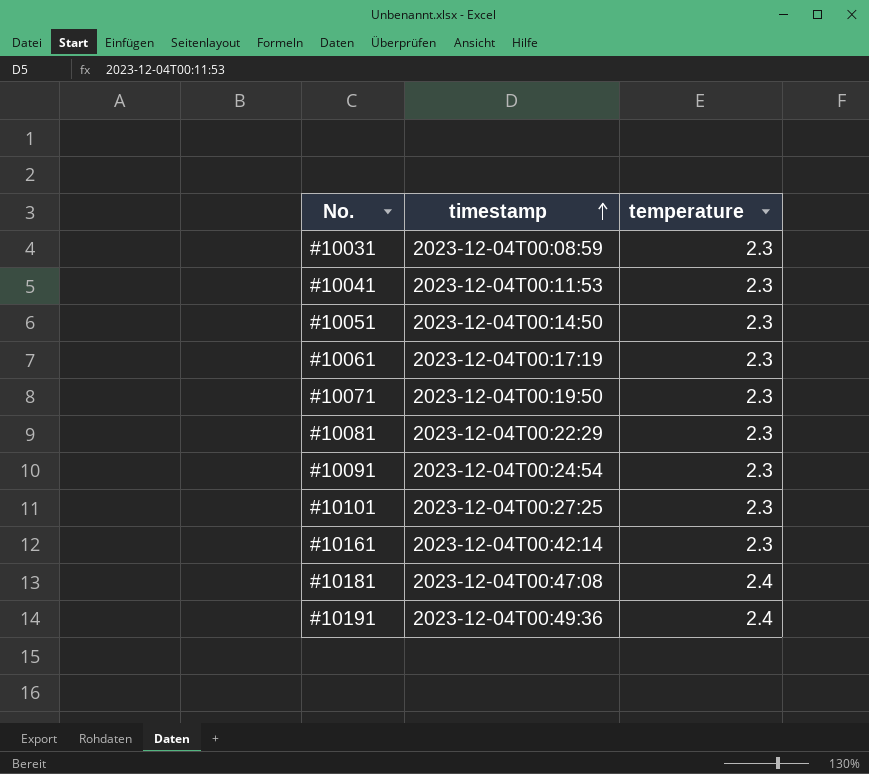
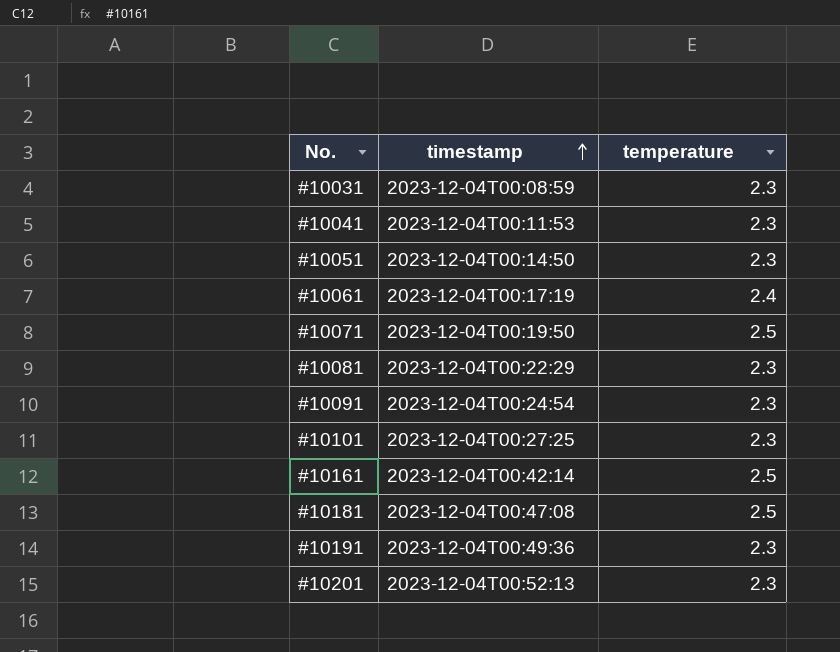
#10061 | temperature: 2.3 -> 2.4
#10071 | temperature: 2.3 -> 2.5
#10161 | temperature: 2.3 -> 2.5
#10181 | temperature: 2.4 -> 2.5
#10191 | temperature: 2.4 -> 2.3
row #10201: none -> 2023-12-04T00:52:13 | 2.3

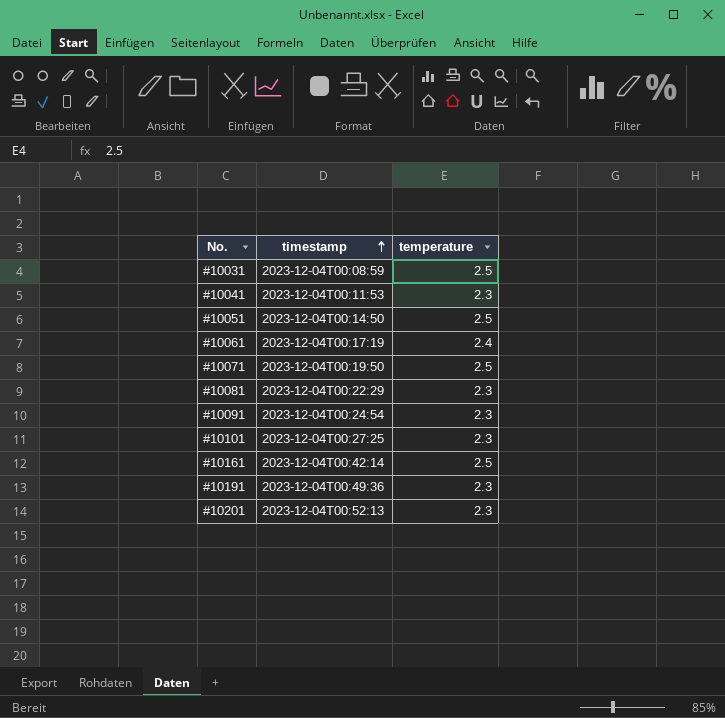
row #10181: 2023-12-04T00:47:08 | 2.5 -> none
#10031 | temperature: 2.3 -> 2.5
#10051 | temperature: 2.3 -> 2.5

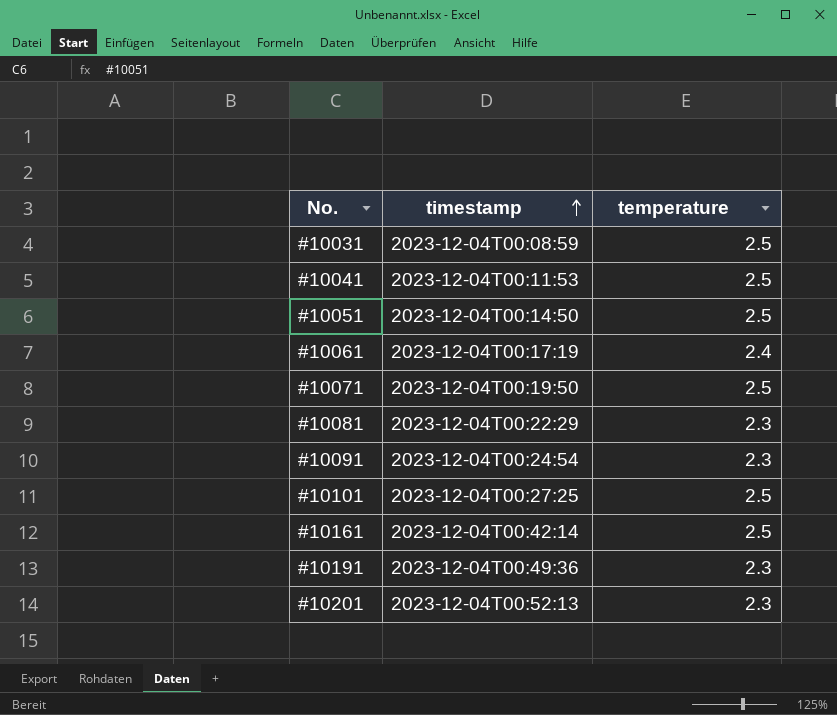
#10041 | temperature: 2.3 -> 2.5
#10101 | temperature: 2.3 -> 2.5

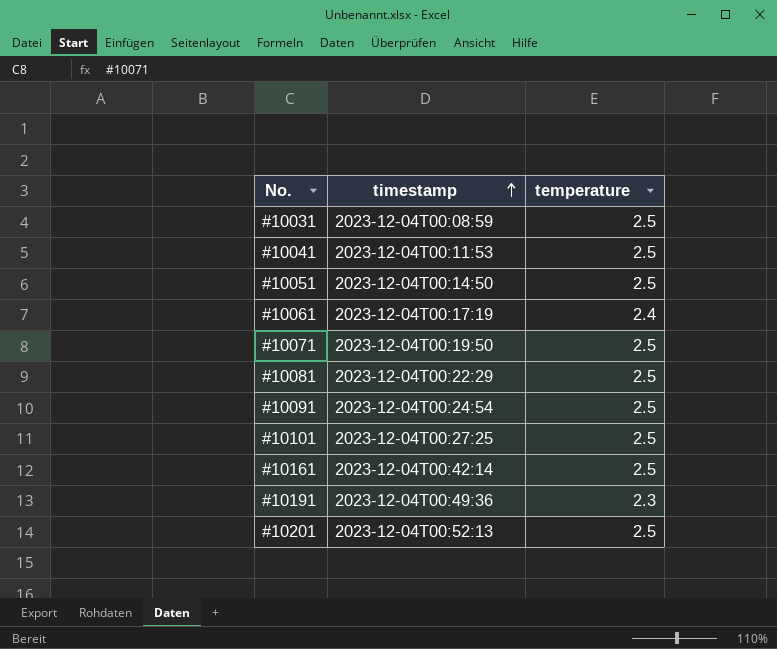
#10081 | temperature: 2.3 -> 2.5
#10091 | temperature: 2.3 -> 2.5
#10201 | temperature: 2.3 -> 2.5

